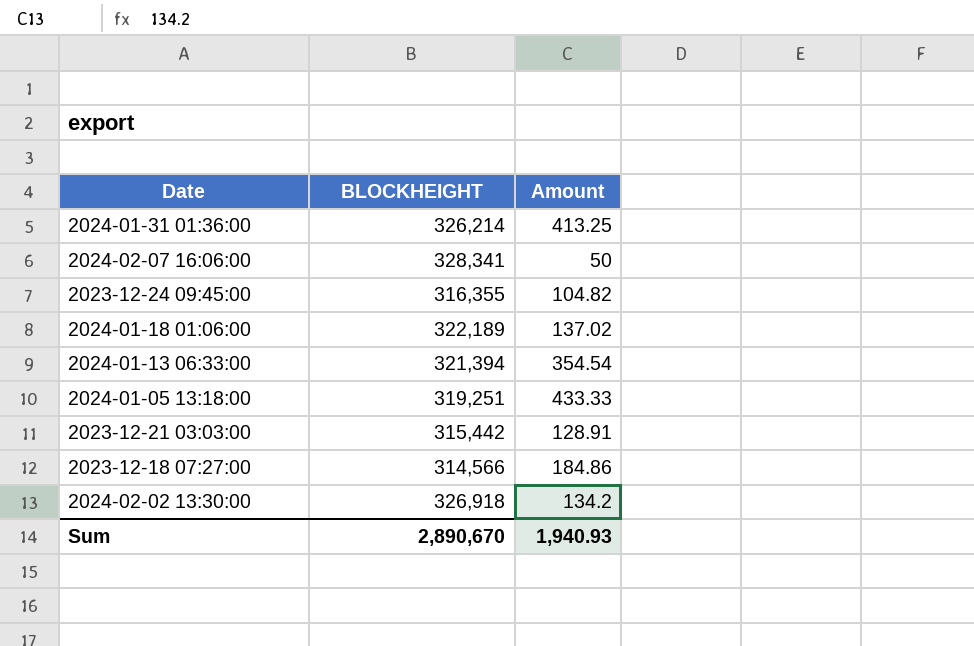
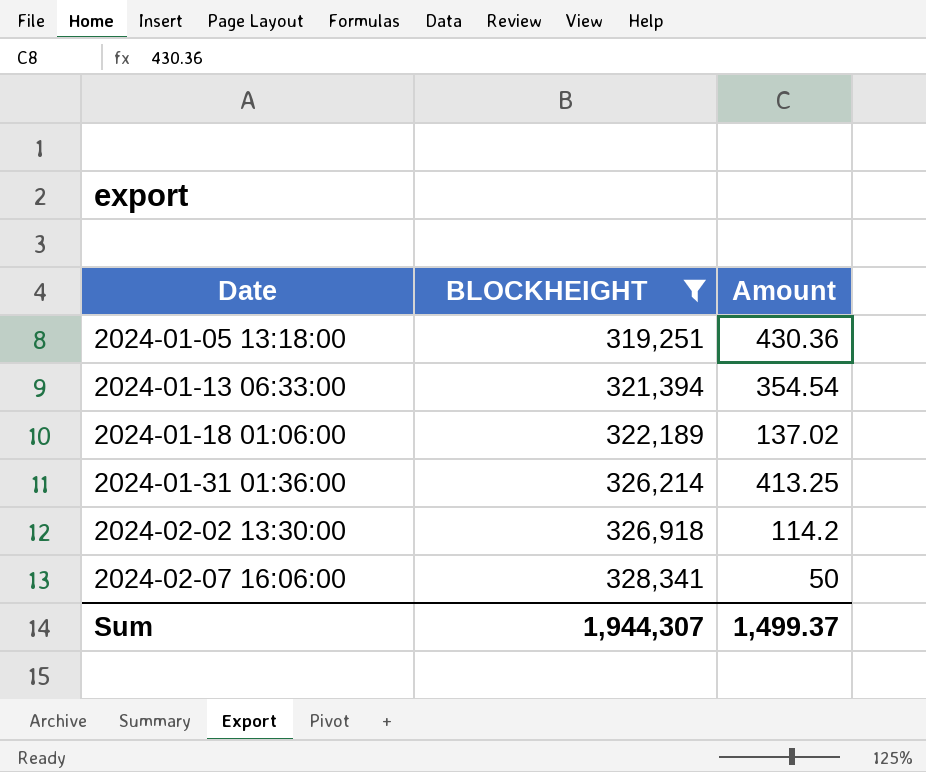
filter: none -> BLOCKHEIGHT >= 319,251
row order: none -> Date ascending
2024-01-05 13:18:00 | Amount: 433.33 -> 430.36
2024-02-02 13:30:00 | Amount: 134.2 -> 114.2
Sum | BLOCKHEIGHT: 2,890,670 -> 1,944,307
Sum | Amount: 1,940.93 -> 1,499.37

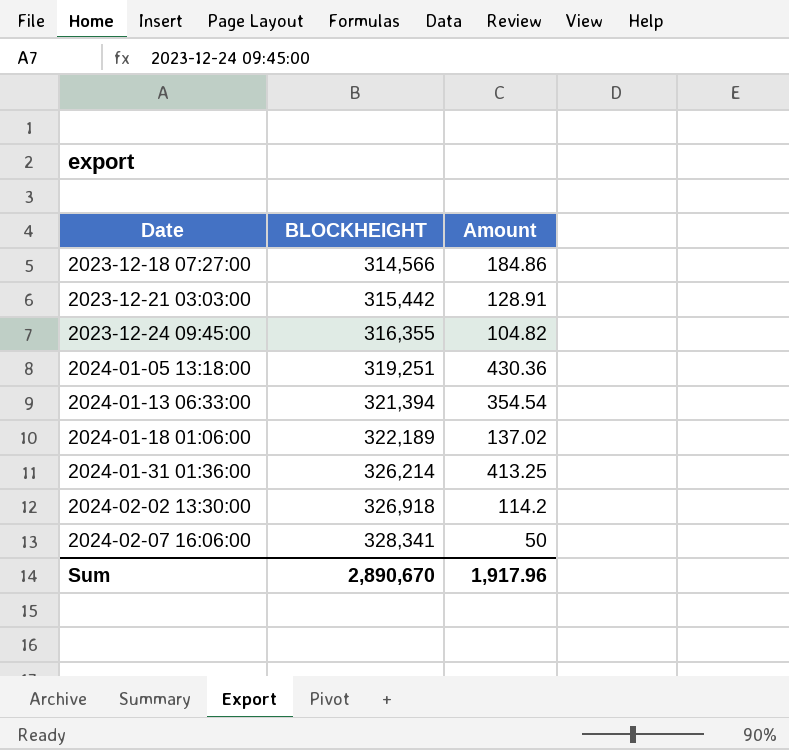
filter: BLOCKHEIGHT >= 319,251 -> none
Sum | BLOCKHEIGHT: 1,944,307 -> 2,890,670
Sum | Amount: 1,499.37 -> 1,917.96

